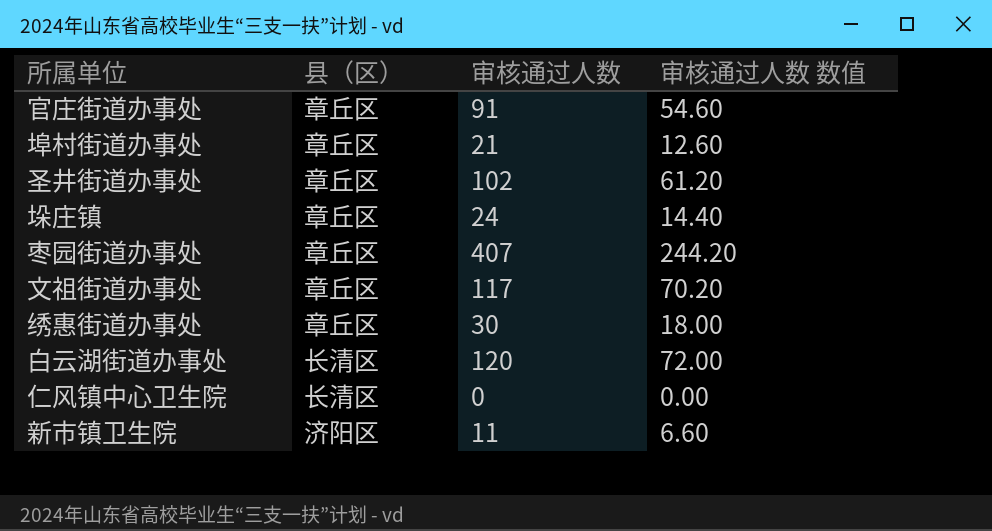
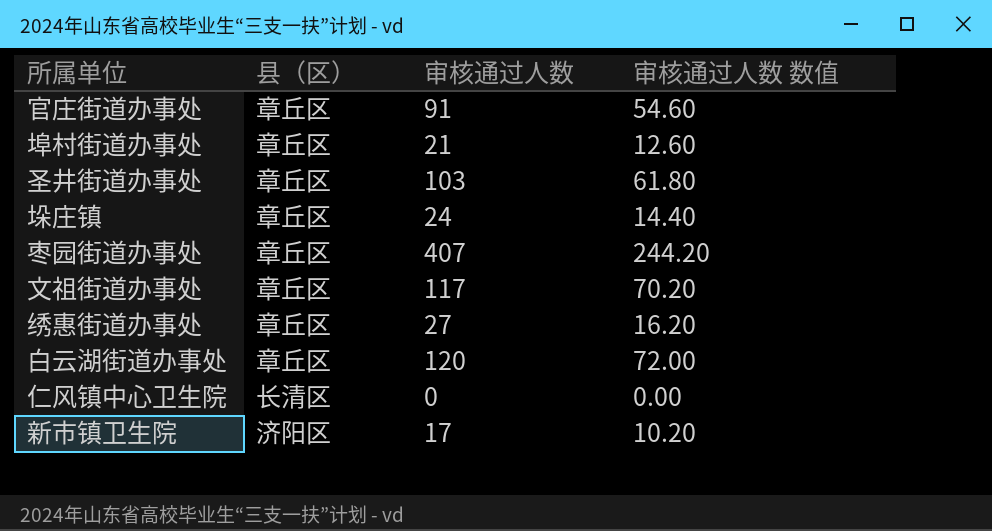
圣井街道办事处 | 审核通过人数: 102 -> 103
圣井街道办事处 | 审核通过人数 数值: 61.20 -> 61.80
绣惠街道办事处 | 审核通过人数: 30 -> 27
绣惠街道办事处 | 审核通过人数 数值: 18.00 -> 16.20
白云湖街道办事处 | 县（区）: 长清区 -> 章丘区
新市镇卫生院 | 审核通过人数: 11 -> 17
新市镇卫生院 | 审核通过人数 数值: 6.60 -> 10.20

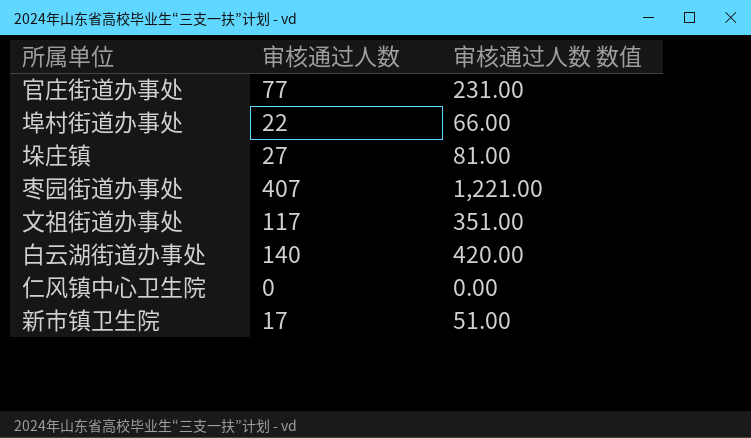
column 县（区） | position: 2 -> none
column 审核通过人数 数值 | formula: [审核通过人数] * 0.6 -> [审核通过人数] * 3
row 圣井街道办事处: 章丘区 | 103 | 61.80 -> none
row 绣惠街道办事处: 章丘区 | 27 | 16.20 -> none
官庄街道办事处 | 审核通过人数: 91 -> 77
埠村街道办事处 | 审核通过人数: 21 -> 22
垛庄镇 | 审核通过人数: 24 -> 27
白云湖街道办事处 | 审核通过人数: 120 -> 140

